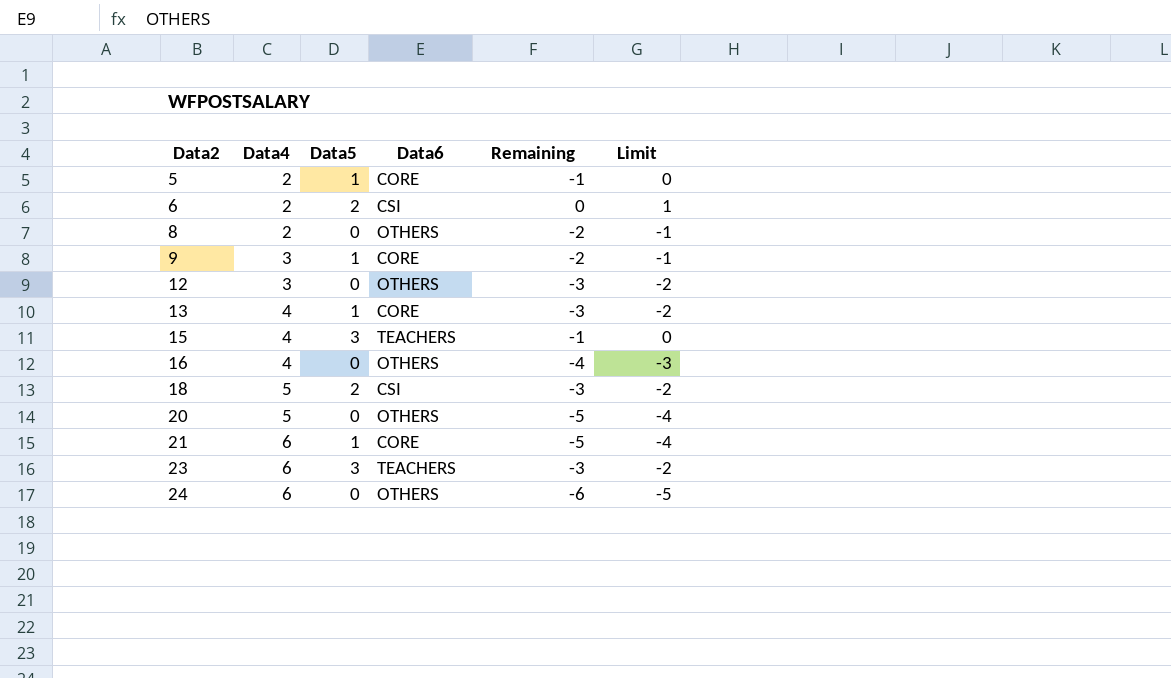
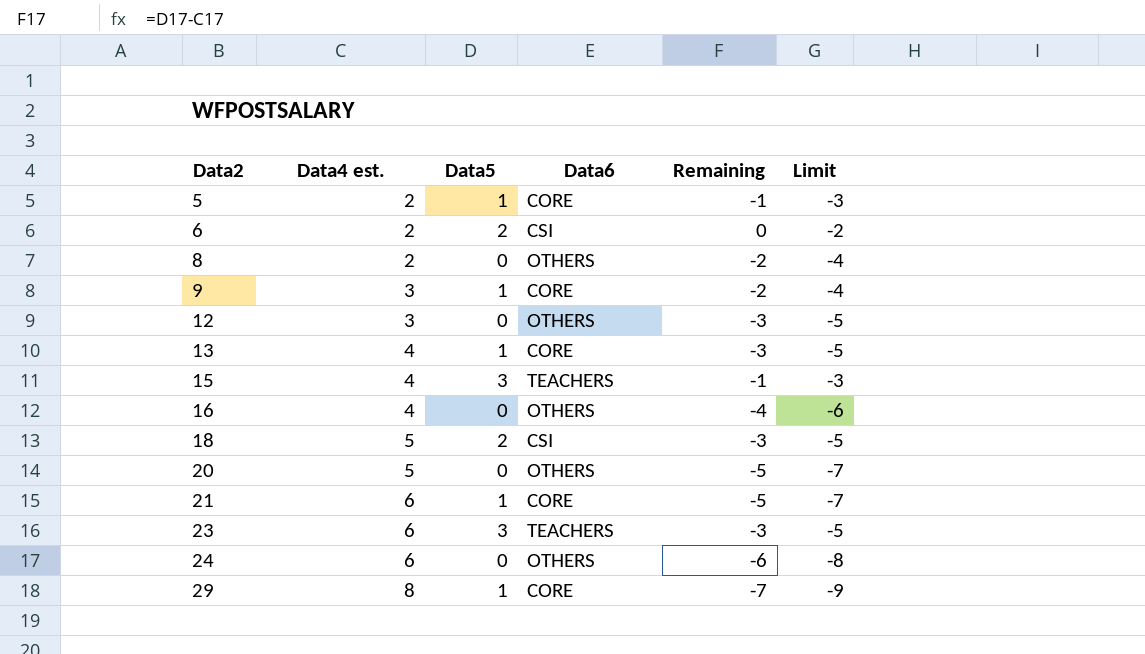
column name: Data4 -> Data4 est.
column Limit | formula: [Remaining] + 1 -> [Remaining] - 2
row 29: none -> 8 | 1 | CORE | -7 | -9

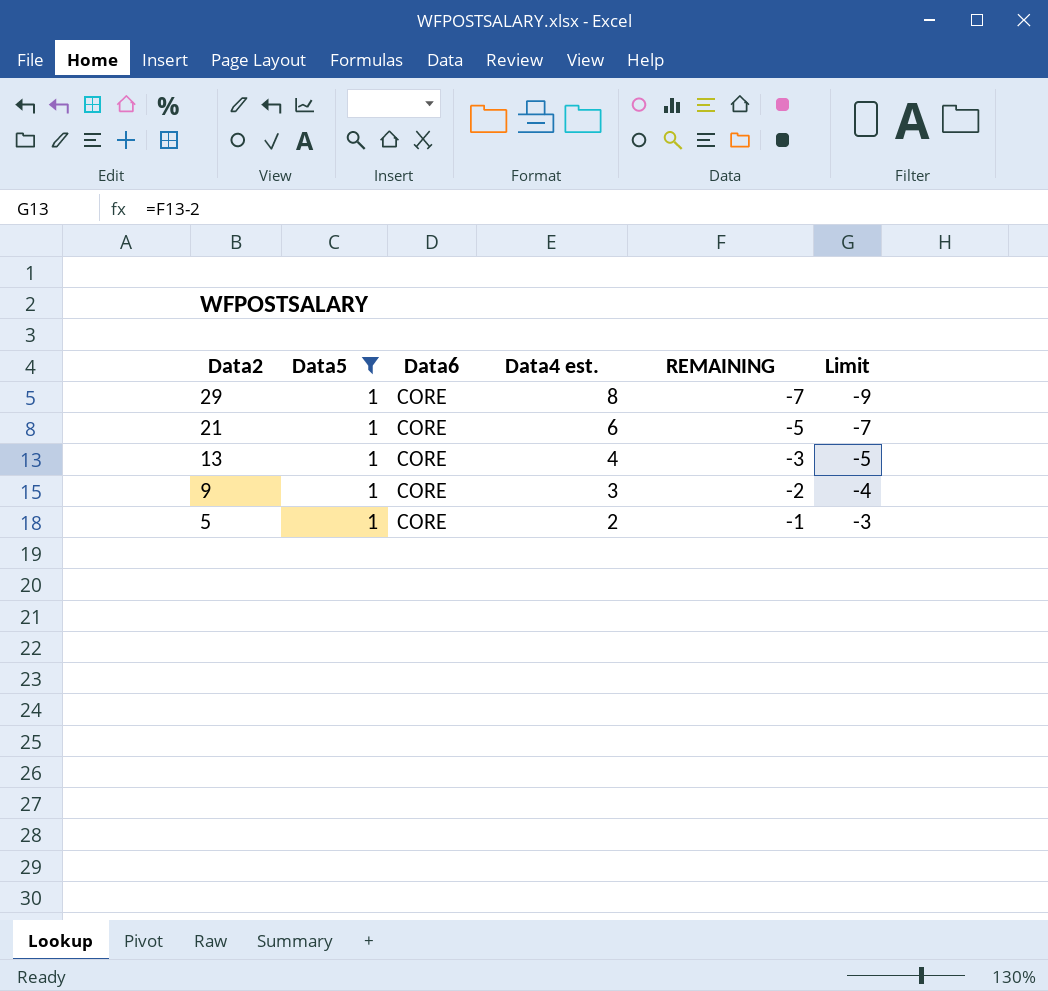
filter: none -> Data5 = 1
row order: Data2 ascending -> Data2 descending
column Data4 est. | position: 2 -> 4
column name: Remaining -> REMAINING

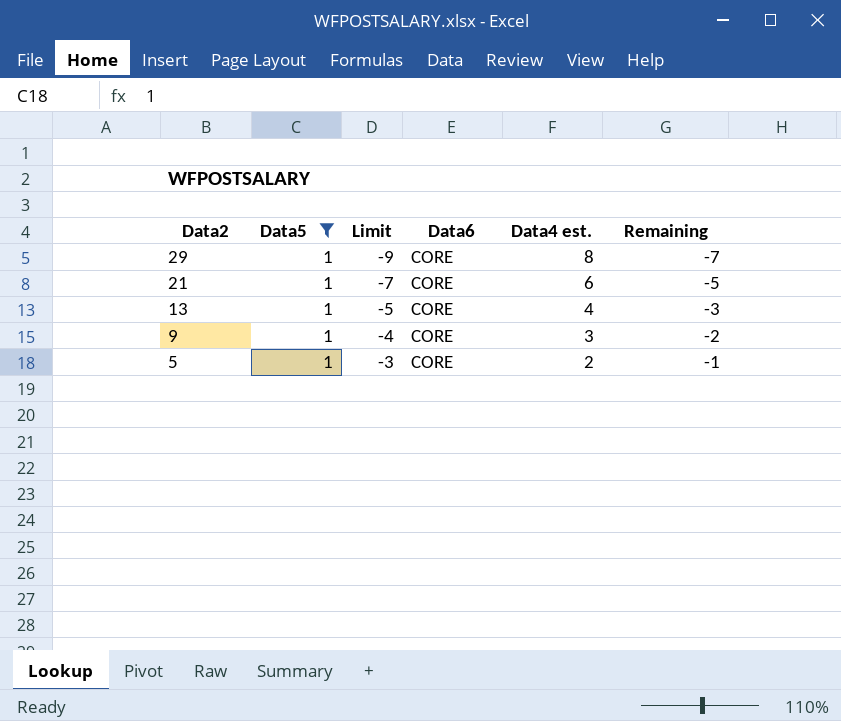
column Limit | position: 6 -> 3
column name: REMAINING -> Remaining

